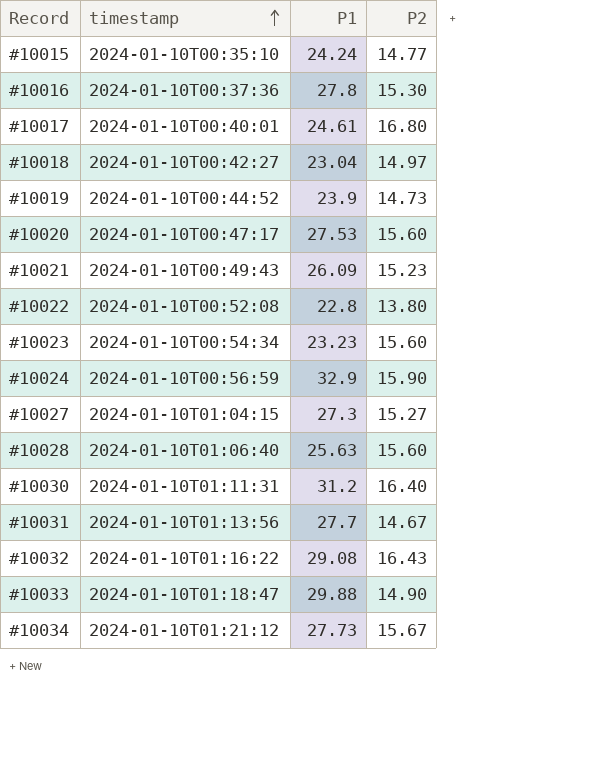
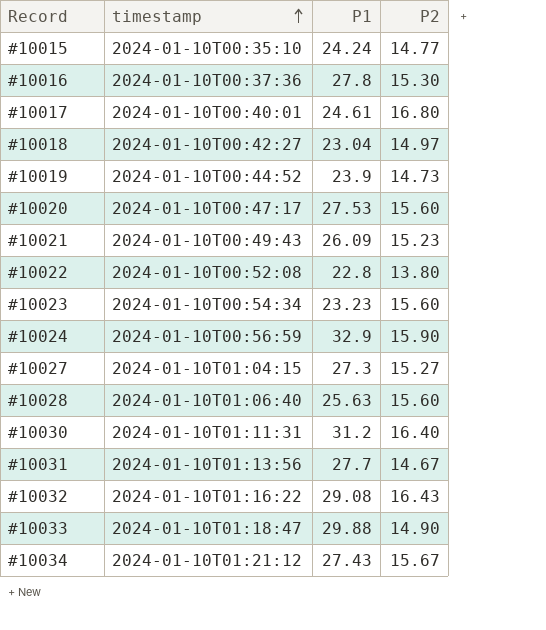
#10034 | P1: 27.73 -> 27.43

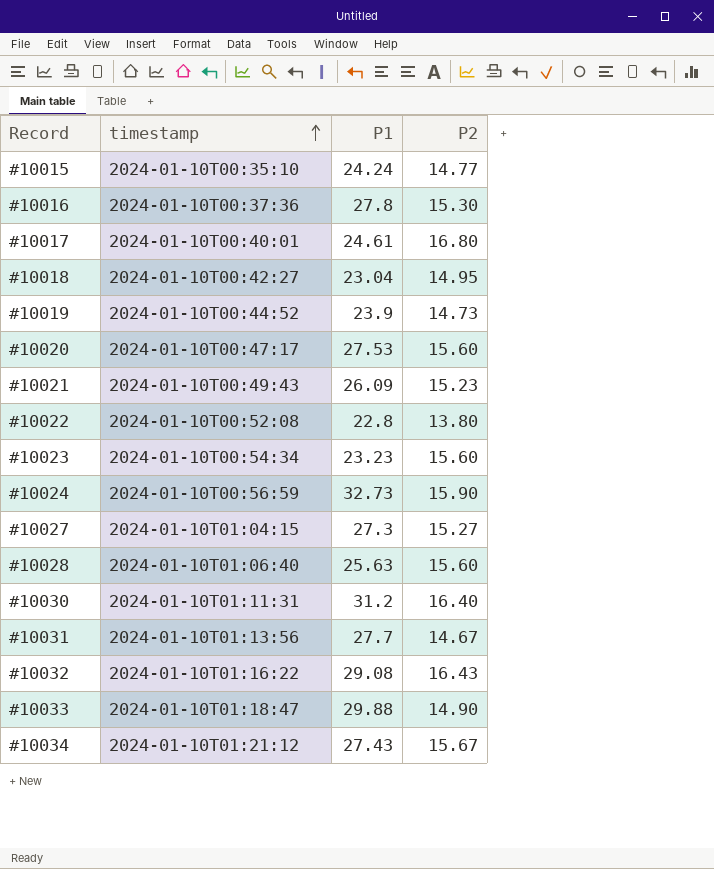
#10018 | P2: 14.97 -> 14.95
#10024 | P1: 32.9 -> 32.73

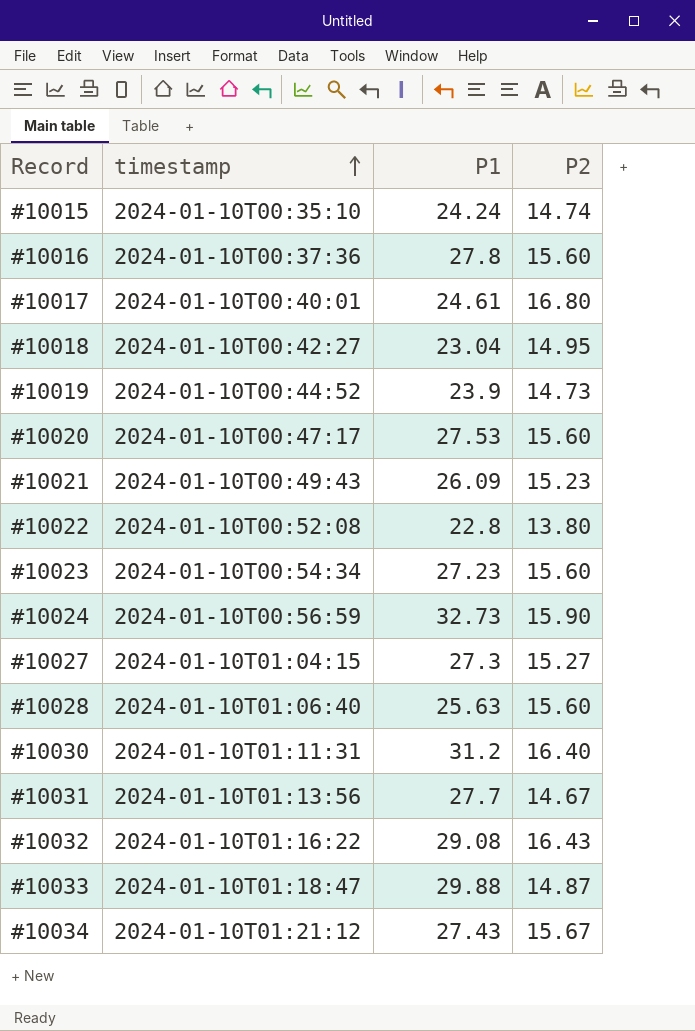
#10015 | P2: 14.77 -> 14.74
#10016 | P2: 15.30 -> 15.60
#10023 | P1: 23.23 -> 27.23
#10033 | P2: 14.90 -> 14.87

